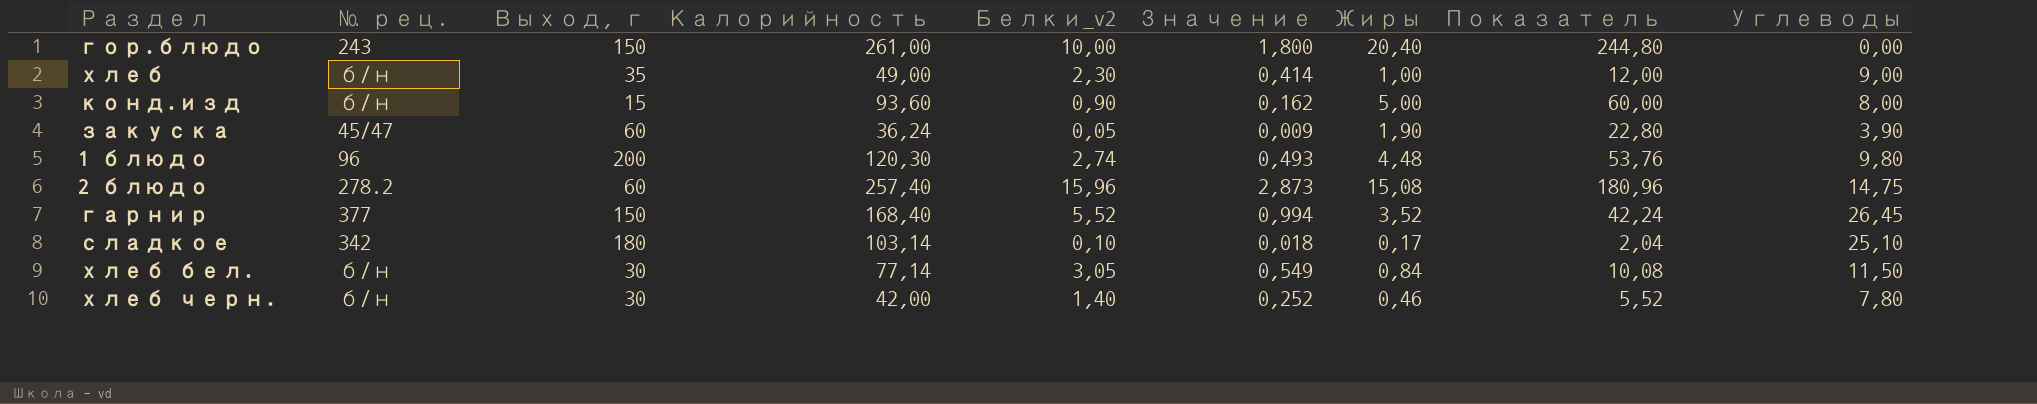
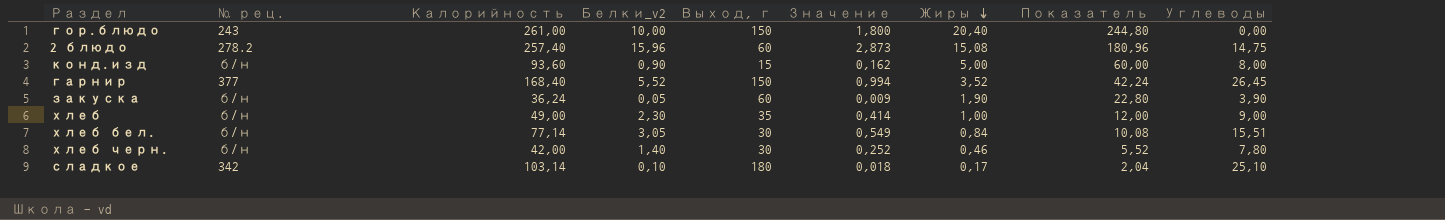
row order: none -> Жиры descending
column Выход, г | position: 3 -> 5
row 1 блюдо: 96 | 200 | 120,30 | 2,74 | 0,493 | 4,48 | 53,76 | 9,80 -> none
закуска | № рец.: 45/47 -> б/н
хлеб бел. | Углеводы: 11,50 -> 15,51

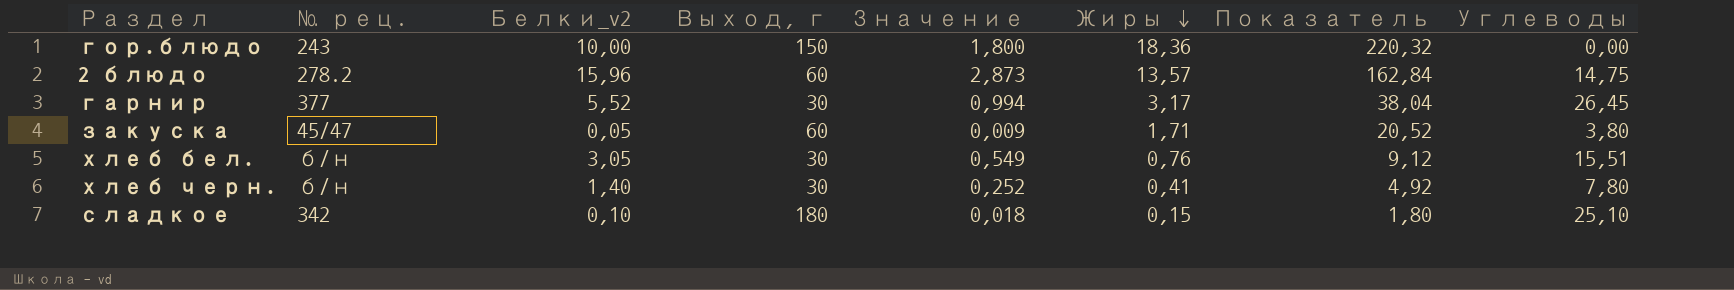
column Калорийность | position: 3 -> none
row конд.изд: б/н | 93,60 | 0,90 | 15 | 0,162 | 5,00 | 60,00 | 8,00 -> none
row хлеб: б/н | 49,00 | 2,30 | 35 | 0,414 | 1,00 | 12,00 | 9,00 -> none
гор.блюдо | Жиры: 20,40 -> 18,36
гор.блюдо | Показатель: 244,80 -> 220,32
2 блюдо | Жиры: 15,08 -> 13,57
2 блюдо | Показатель: 180,96 -> 162,84
гарнир | Выход, г: 150 -> 30
гарнир | Жиры: 3,52 -> 3,17
гарнир | Показатель: 42,24 -> 38,04
закуска | № рец.: б/н -> 45/47
закуска | Жиры: 1,90 -> 1,71
закуска | Показатель: 22,80 -> 20,52
закуска | Углеводы: 3,90 -> 3,80
хлеб бел. | Жиры: 0,84 -> 0,76
хлеб бел. | Показатель: 10,08 -> 9,12
хлеб черн. | Жиры: 0,46 -> 0,41
хлеб черн. | Показатель: 5,52 -> 4,92
сладкое | Жиры: 0,17 -> 0,15
сладкое | Показатель: 2,04 -> 1,80

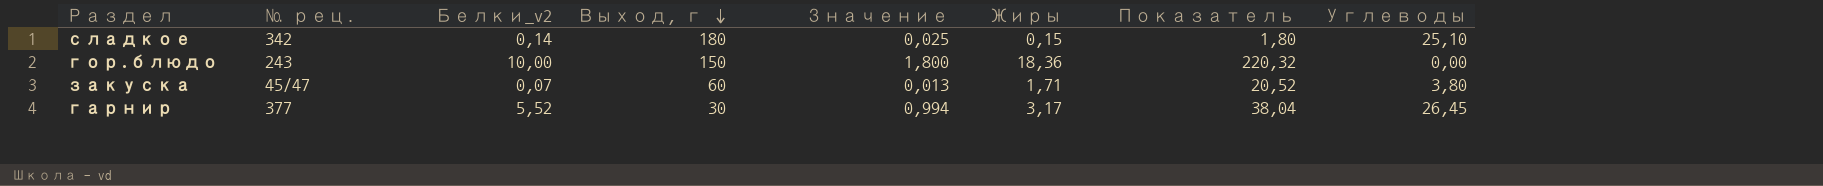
row order: Жиры descending -> Выход, г descending
row 2 блюдо: 278.2 | 15,96 | 60 | 2,873 | 13,57 | 162,84 | 14,75 -> none
row хлеб бел.: б/н | 3,05 | 30 | 0,549 | 0,76 | 9,12 | 15,51 -> none
row хлеб черн.: б/н | 1,40 | 30 | 0,252 | 0,41 | 4,92 | 7,80 -> none
сладкое | Белки_v2: 0,10 -> 0,14
сладкое | Значение: 0,018 -> 0,025
закуска | Белки_v2: 0,05 -> 0,07
закуска | Значение: 0,009 -> 0,013

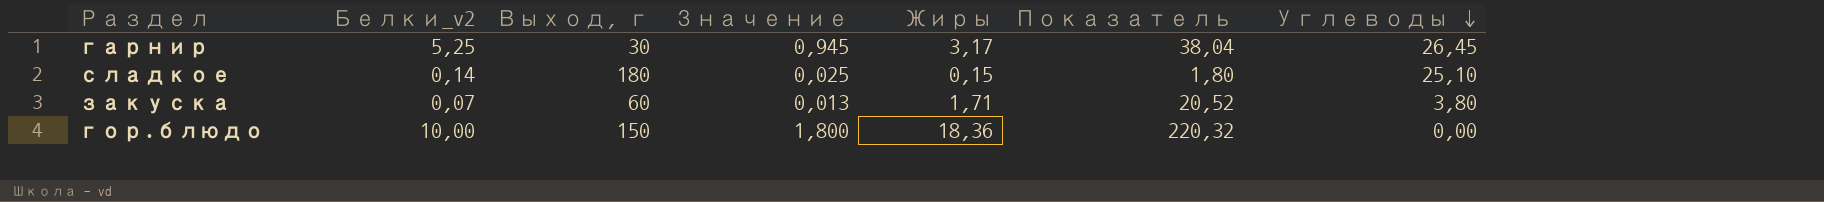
row order: Выход, г descending -> Углеводы descending
column № рец. | position: 2 -> none
гарнир | Белки_v2: 5,52 -> 5,25
гарнир | Значение: 0,994 -> 0,945

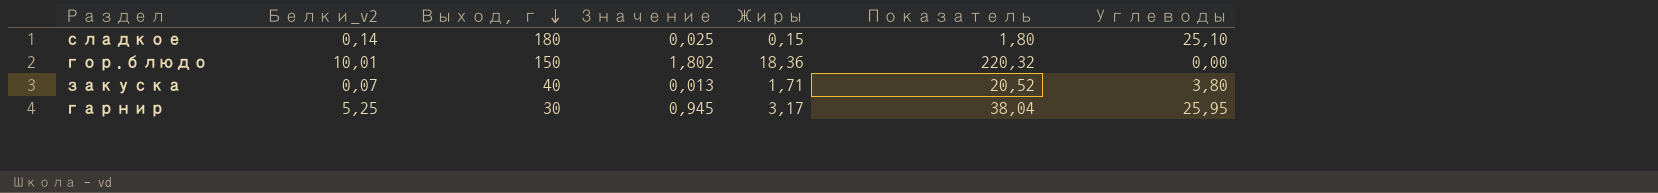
row order: Углеводы descending -> Выход, г descending
гор.блюдо | Белки_v2: 10,00 -> 10,01
гор.блюдо | Значение: 1,800 -> 1,802
закуска | Выход, г: 60 -> 40
гарнир | Углеводы: 26,45 -> 25,95

